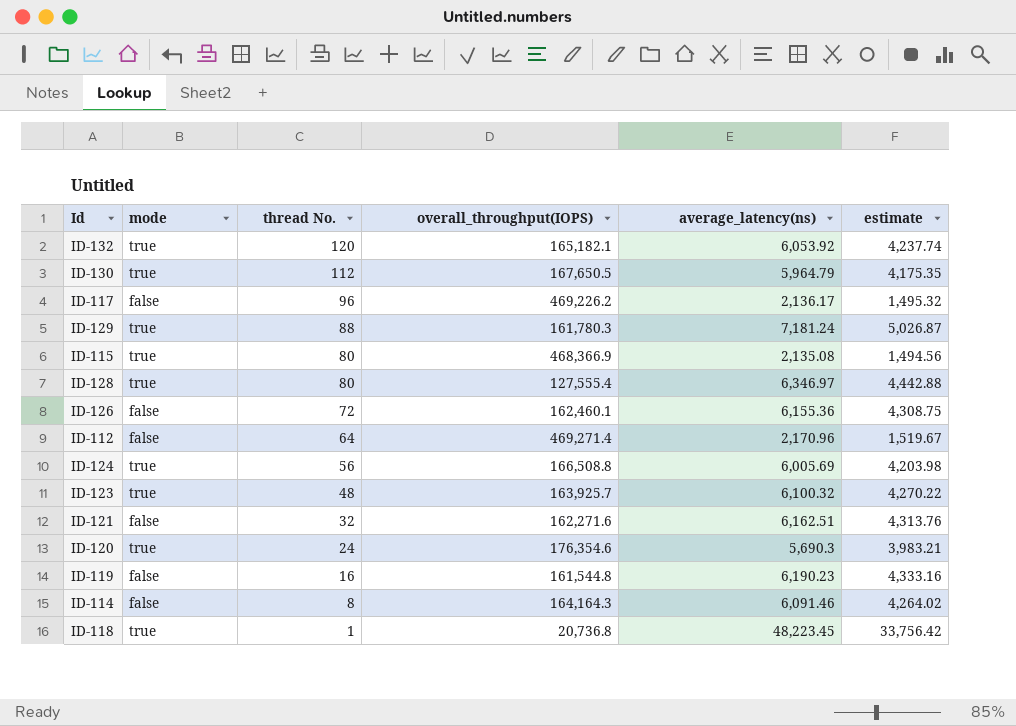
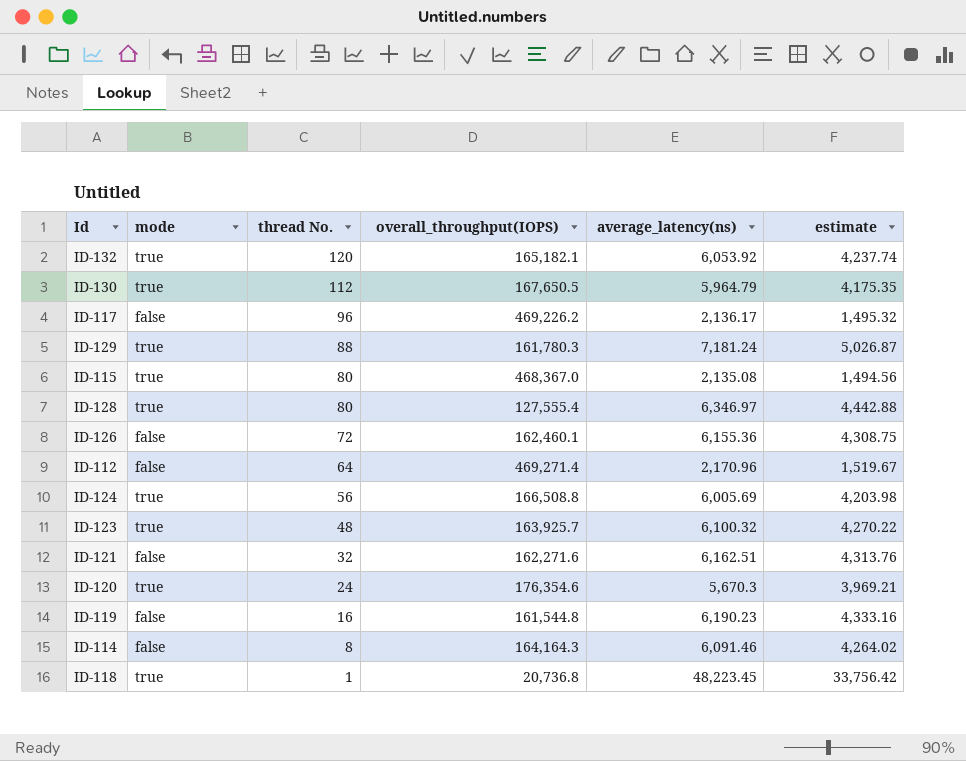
ID-115 | overall_throughput(IOPS): 468,366.9 -> 468,367.0
ID-120 | average_latency(ns): 5,690.3 -> 5,670.3
ID-120 | estimate: 3,983.21 -> 3,969.21

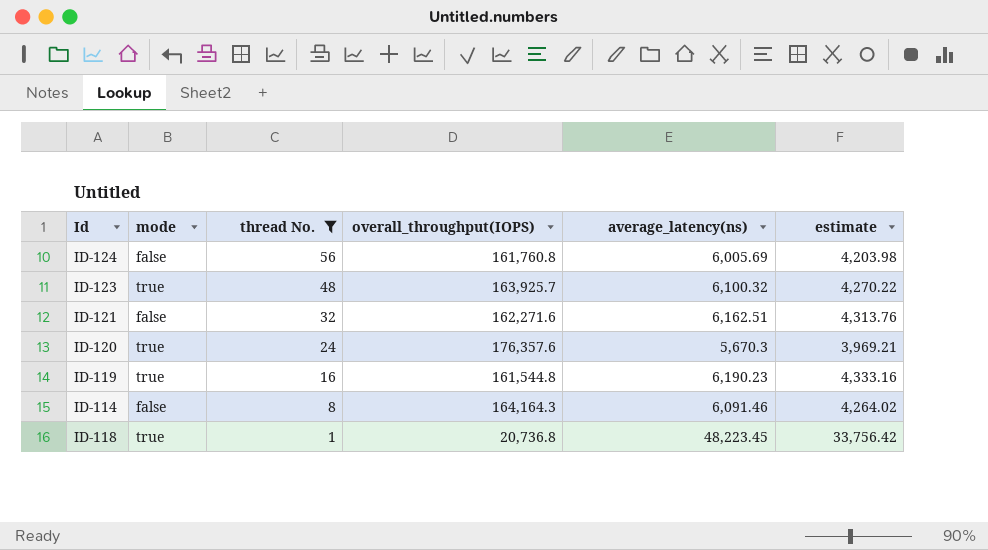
filter: none -> thread No. <= 56
ID-124 | mode: true -> false
ID-124 | overall_throughput(IOPS): 166,508.8 -> 161,760.8
ID-120 | overall_throughput(IOPS): 176,354.6 -> 176,357.6
ID-119 | mode: false -> true

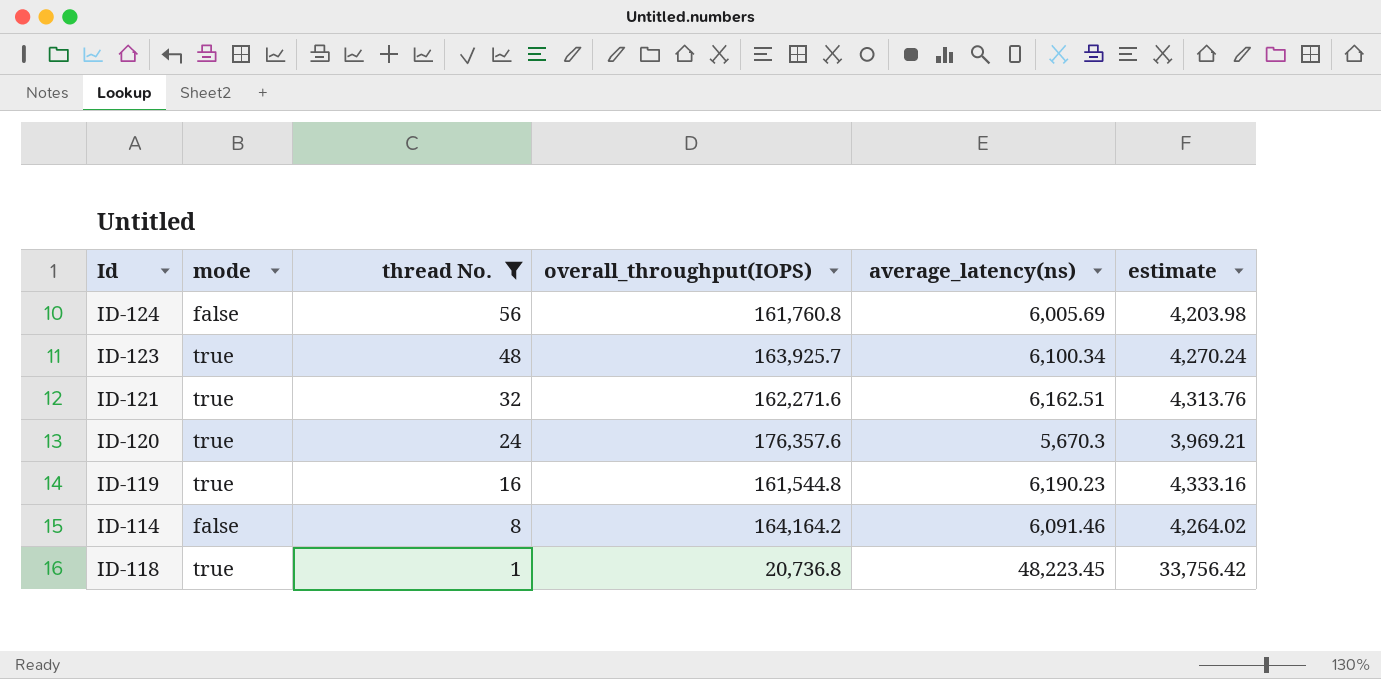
ID-123 | average_latency(ns): 6,100.32 -> 6,100.34
ID-123 | estimate: 4,270.22 -> 4,270.24
ID-121 | mode: false -> true
ID-114 | overall_throughput(IOPS): 164,164.3 -> 164,164.2

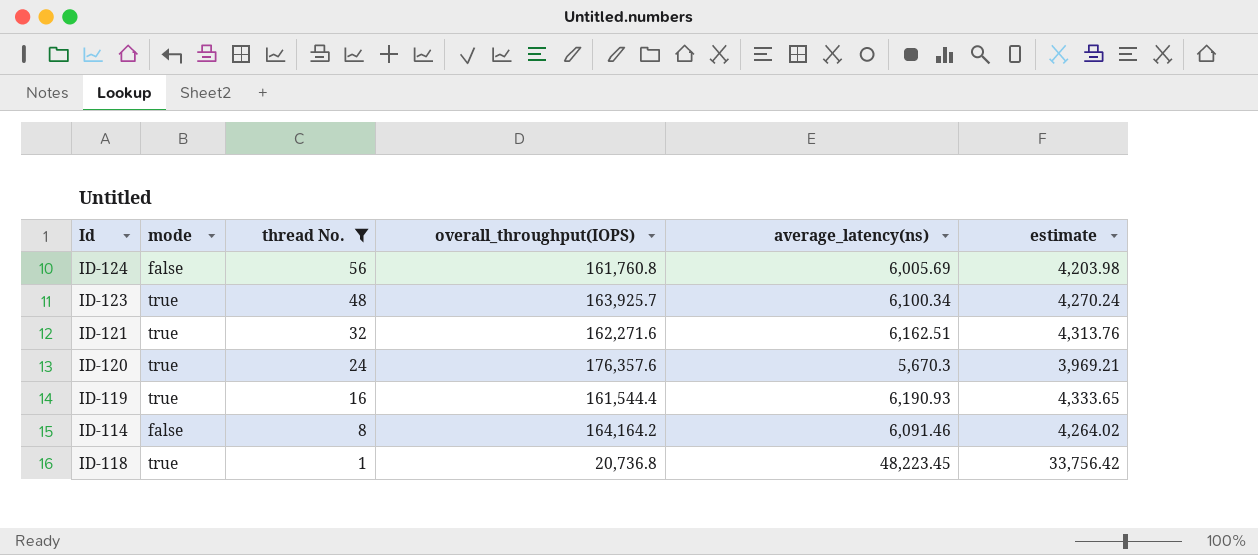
ID-119 | overall_throughput(IOPS): 161,544.8 -> 161,544.4
ID-119 | average_latency(ns): 6,190.23 -> 6,190.93
ID-119 | estimate: 4,333.16 -> 4,333.65

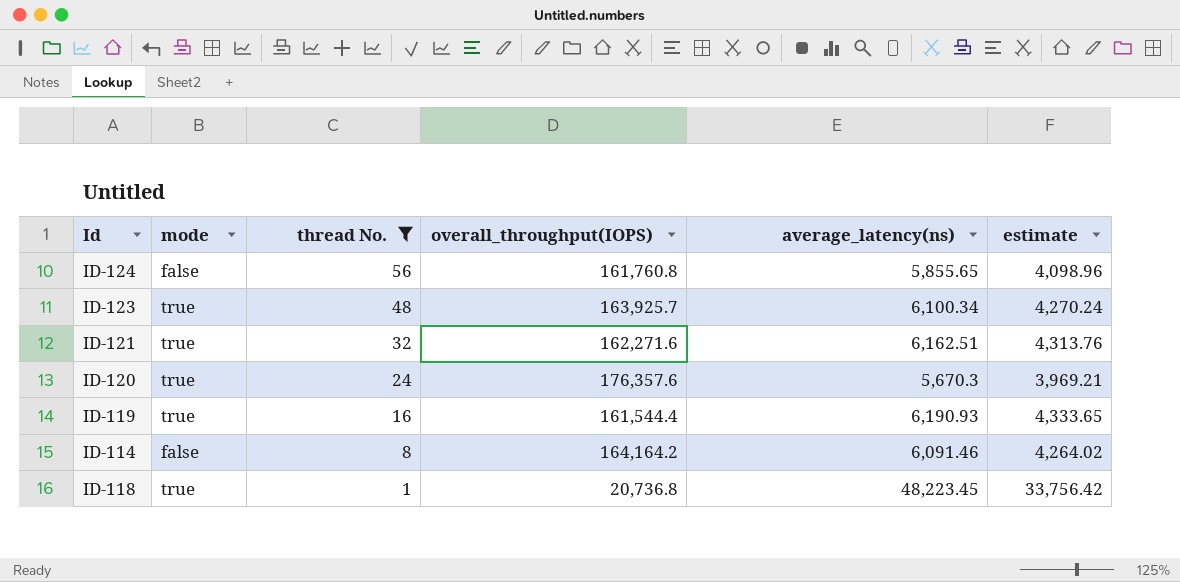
ID-124 | average_latency(ns): 6,005.69 -> 5,855.65
ID-124 | estimate: 4,203.98 -> 4,098.96

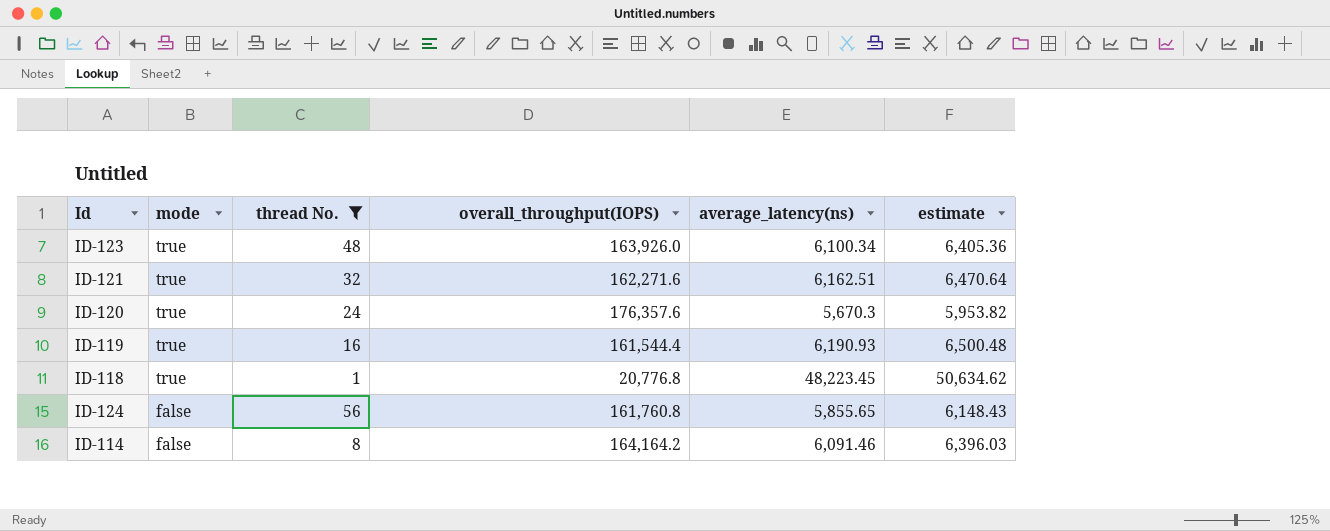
row order: thread No. descending -> mode descending
column estimate | formula: [average_latency(ns)] * 0.7 -> [average_latency(ns)] * 1.05
ID-123 | overall_throughput(IOPS): 163,925.7 -> 163,926.0
ID-118 | overall_throughput(IOPS): 20,736.8 -> 20,776.8

